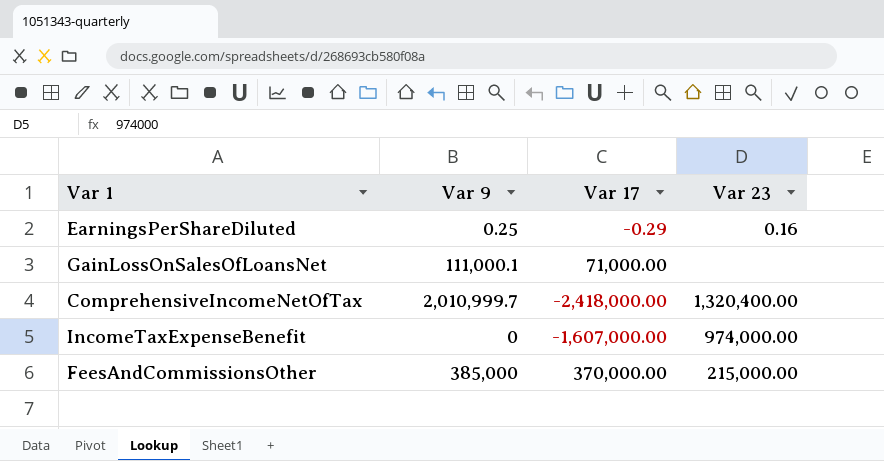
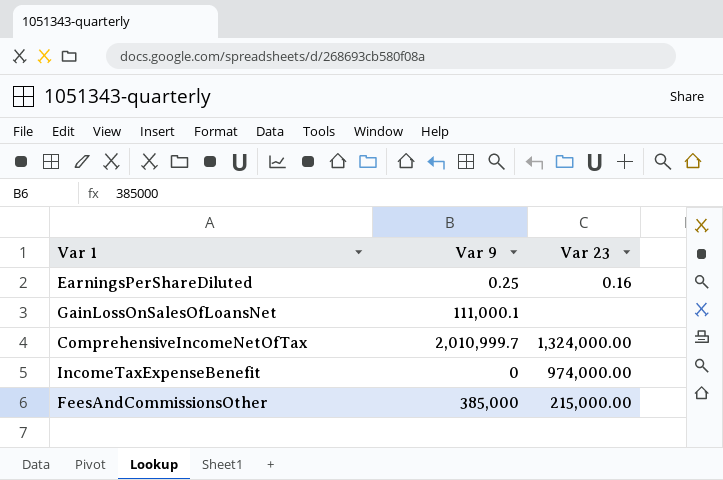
column Var 17 | position: 3 -> none
ComprehensiveIncomeNetOfTax | Var 23: 1,320,400.00 -> 1,324,000.00

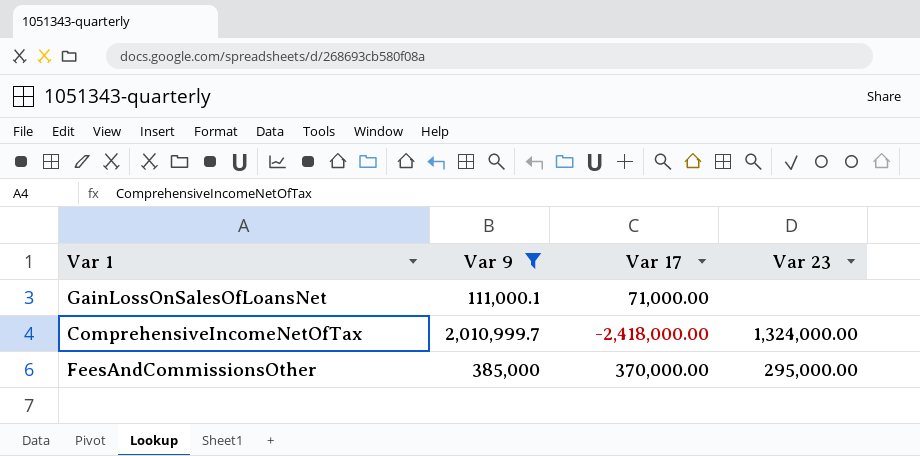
filter: none -> Var 9 >= 111,000.1
column Var 17 | position: none -> 3
FeesAndCommissionsOther | Var 23: 215,000.00 -> 295,000.00

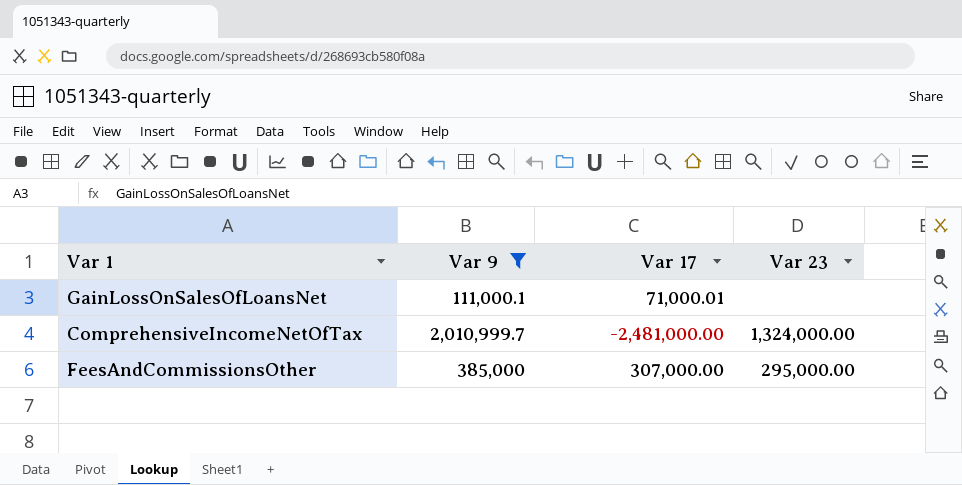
GainLossOnSalesOfLoansNet | Var 17: 71,000.00 -> 71,000.01
ComprehensiveIncomeNetOfTax | Var 17: -2,418,000.00 -> -2,481,000.00
FeesAndCommissionsOther | Var 17: 370,000.00 -> 307,000.00

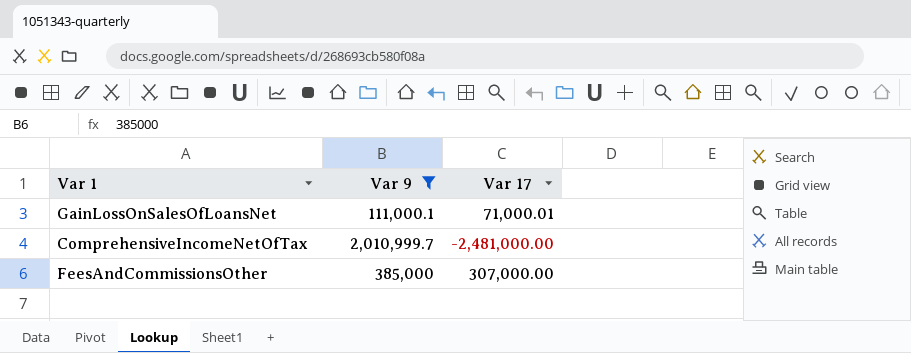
column Var 23 | position: 4 -> none

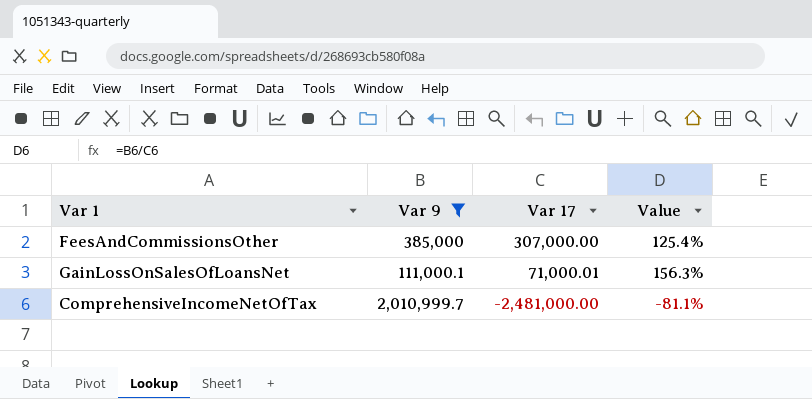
row order: none -> Var 17 descending
column Value | formula: none -> [Var 9] / [Var 17]

